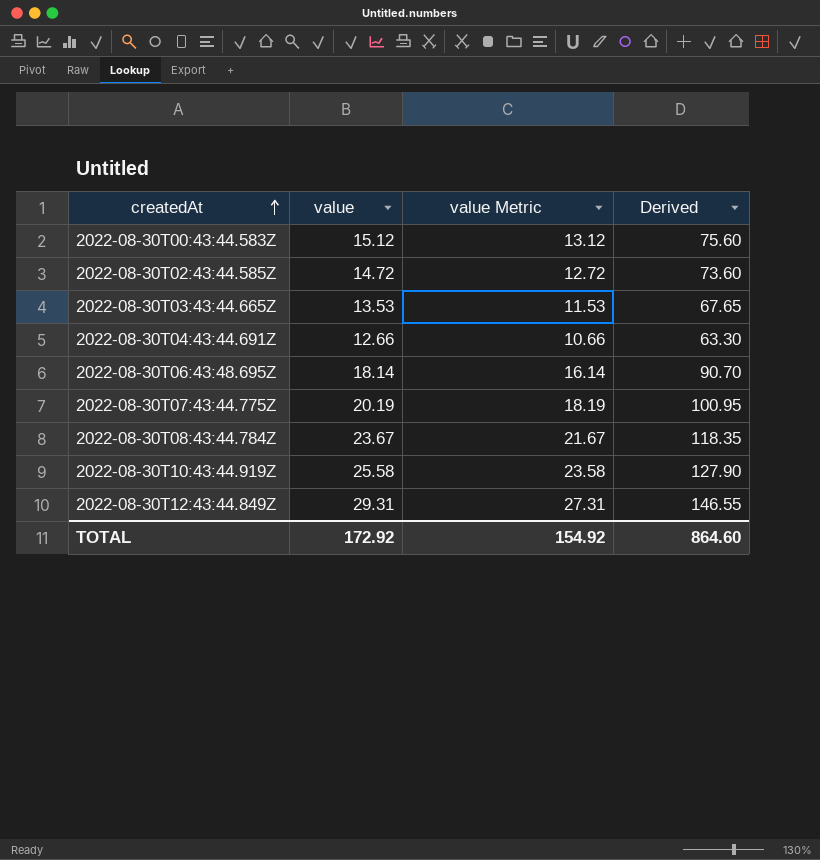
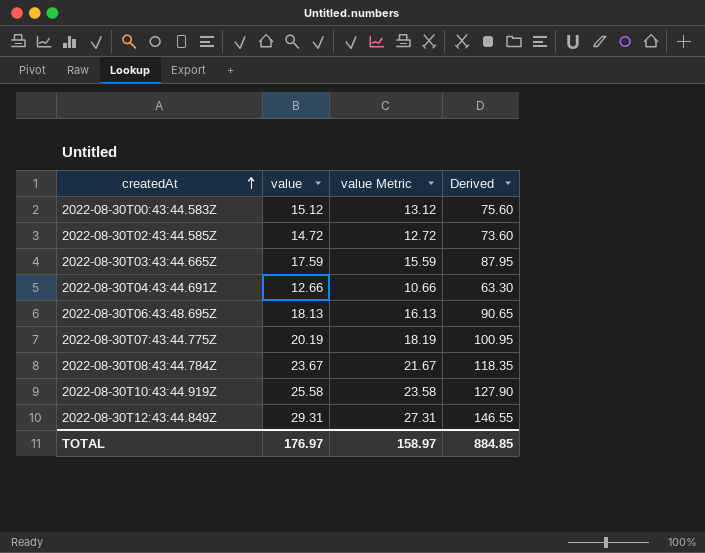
2022-08-30T03:43:44.665Z | value: 13.53 -> 17.59
2022-08-30T03:43:44.665Z | value Metric: 11.53 -> 15.59
2022-08-30T03:43:44.665Z | Derived: 67.65 -> 87.95
2022-08-30T06:43:48.695Z | value: 18.14 -> 18.13
2022-08-30T06:43:48.695Z | value Metric: 16.14 -> 16.13
2022-08-30T06:43:48.695Z | Derived: 90.70 -> 90.65
TOTAL | value: 172.92 -> 176.97
TOTAL | value Metric: 154.92 -> 158.97
TOTAL | Derived: 864.60 -> 884.85

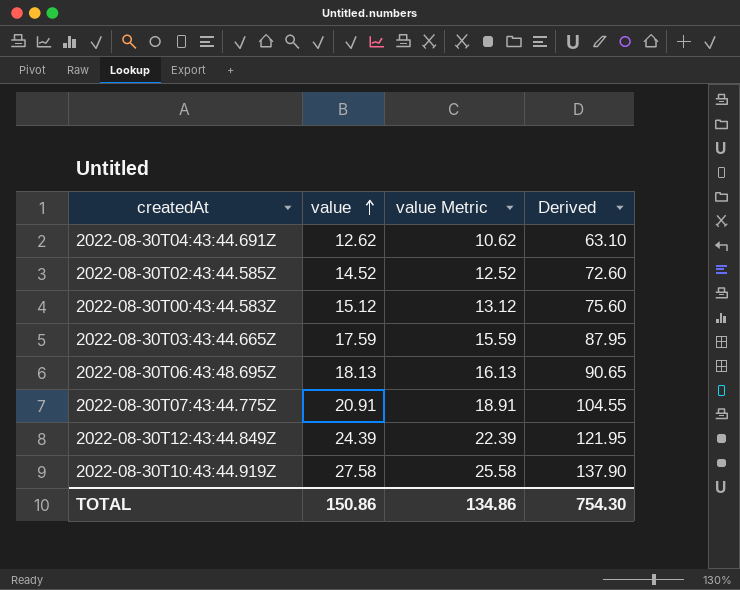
row order: createdAt ascending -> value ascending
row 2022-08-30T08:43:44.784Z: 23.67 | 21.67 | 118.35 -> none
2022-08-30T04:43:44.691Z | value: 12.66 -> 12.62
2022-08-30T04:43:44.691Z | value Metric: 10.66 -> 10.62
2022-08-30T04:43:44.691Z | Derived: 63.30 -> 63.10
2022-08-30T02:43:44.585Z | value: 14.72 -> 14.52
2022-08-30T02:43:44.585Z | value Metric: 12.72 -> 12.52
2022-08-30T02:43:44.585Z | Derived: 73.60 -> 72.60
2022-08-30T07:43:44.775Z | value: 20.19 -> 20.91
2022-08-30T07:43:44.775Z | value Metric: 18.19 -> 18.91
2022-08-30T07:43:44.775Z | Derived: 100.95 -> 104.55
2022-08-30T12:43:44.849Z | value: 29.31 -> 24.39
2022-08-30T12:43:44.849Z | value Metric: 27.31 -> 22.39
2022-08-30T12:43:44.849Z | Derived: 146.55 -> 121.95
2022-08-30T10:43:44.919Z | value: 25.58 -> 27.58
2022-08-30T10:43:44.919Z | value Metric: 23.58 -> 25.58
2022-08-30T10:43:44.919Z | Derived: 127.90 -> 137.90
TOTAL | value: 176.97 -> 150.86
TOTAL | value Metric: 158.97 -> 134.86
TOTAL | Derived: 884.85 -> 754.30

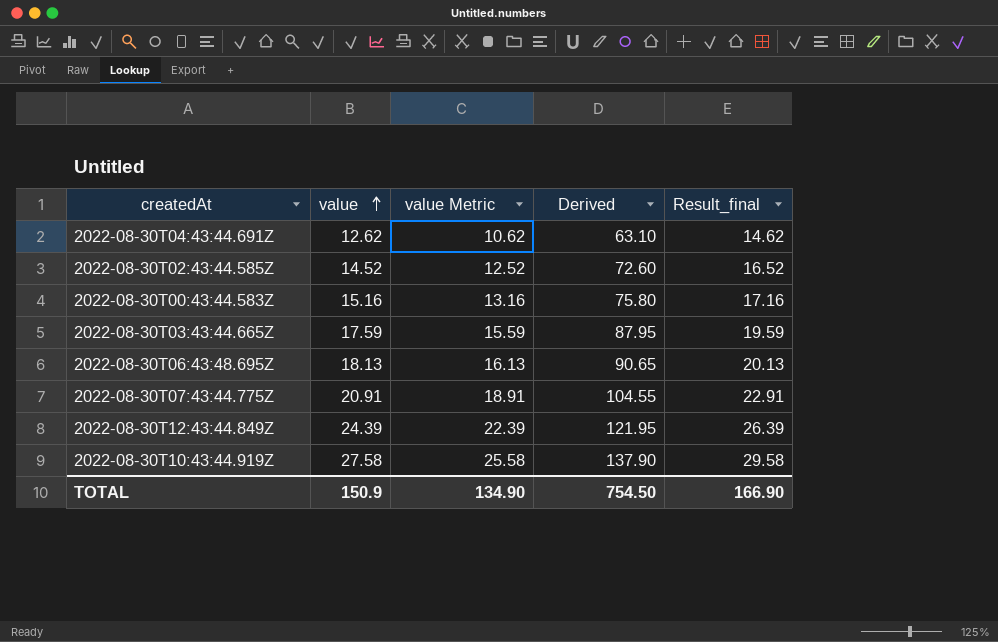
column Result_final | formula: none -> [value] + 2
2022-08-30T00:43:44.583Z | value: 15.12 -> 15.16
2022-08-30T00:43:44.583Z | value Metric: 13.12 -> 13.16
2022-08-30T00:43:44.583Z | Derived: 75.60 -> 75.80
TOTAL | value: 150.86 -> 150.9
TOTAL | value Metric: 134.86 -> 134.90
TOTAL | Derived: 754.30 -> 754.50

